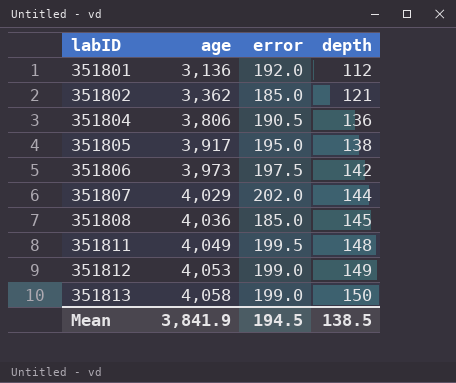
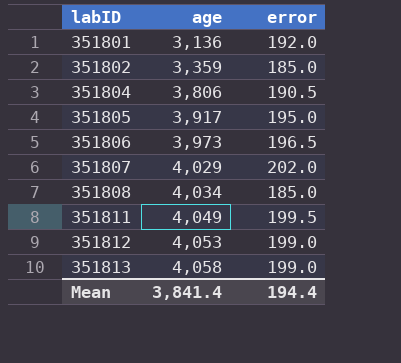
column depth | position: 4 -> none
351802 | age: 3,362 -> 3,359
351806 | error: 197.5 -> 196.5
351808 | age: 4,036 -> 4,034
Mean | age: 3,841.9 -> 3,841.4
Mean | error: 194.5 -> 194.4

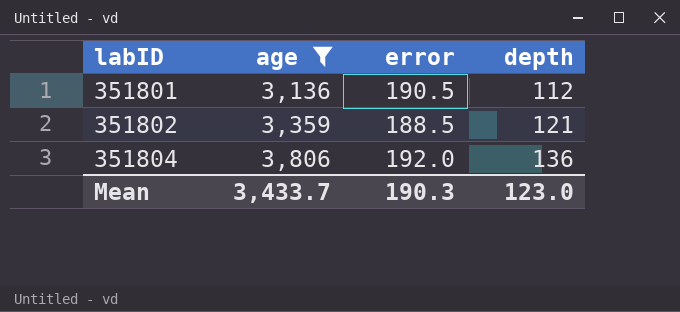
filter: none -> age <= 3,806
column depth | position: none -> 4
351801 | error: 192.0 -> 190.5
351802 | error: 185.0 -> 188.5
351804 | error: 190.5 -> 192.0
Mean | age: 3,841.4 -> 3,433.7
Mean | error: 194.4 -> 190.3

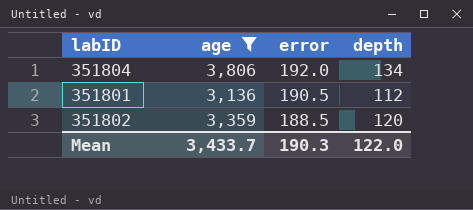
row order: labID ascending -> error descending
351804 | depth: 136 -> 134
351802 | depth: 121 -> 120
Mean | depth: 123.0 -> 122.0

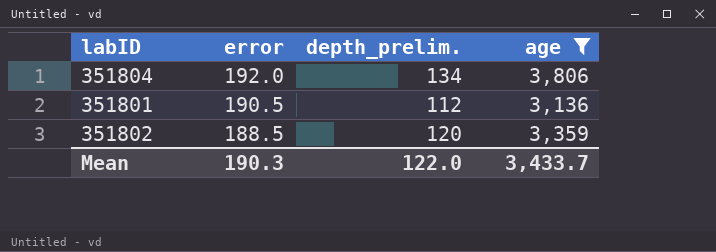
column name: depth -> depth_prelim.
column age | position: 2 -> 4

